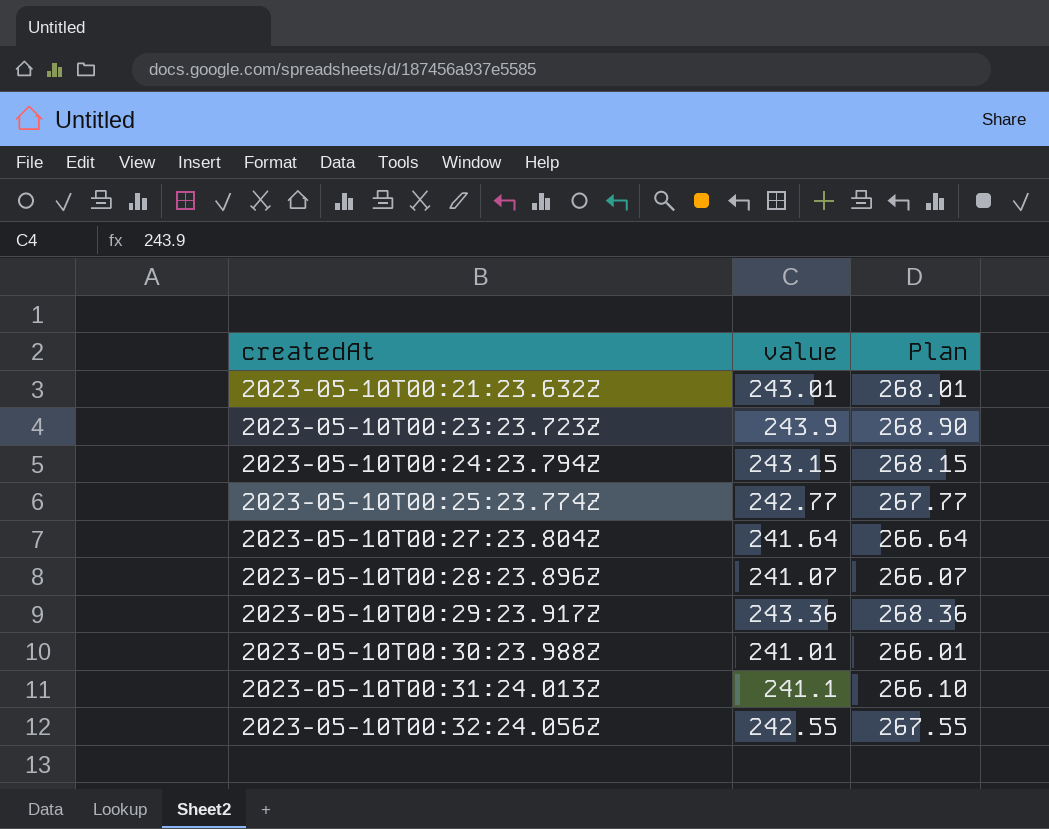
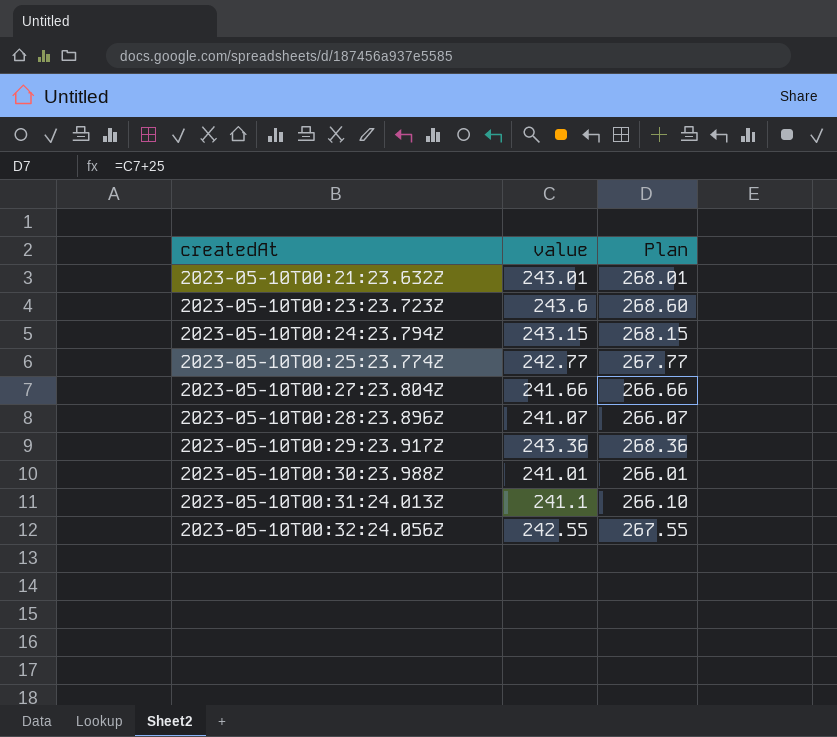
2023-05-10T00:23:23.723Z | value: 243.9 -> 243.6
2023-05-10T00:23:23.723Z | Plan: 268.90 -> 268.60
2023-05-10T00:27:23.804Z | value: 241.64 -> 241.66
2023-05-10T00:27:23.804Z | Plan: 266.64 -> 266.66

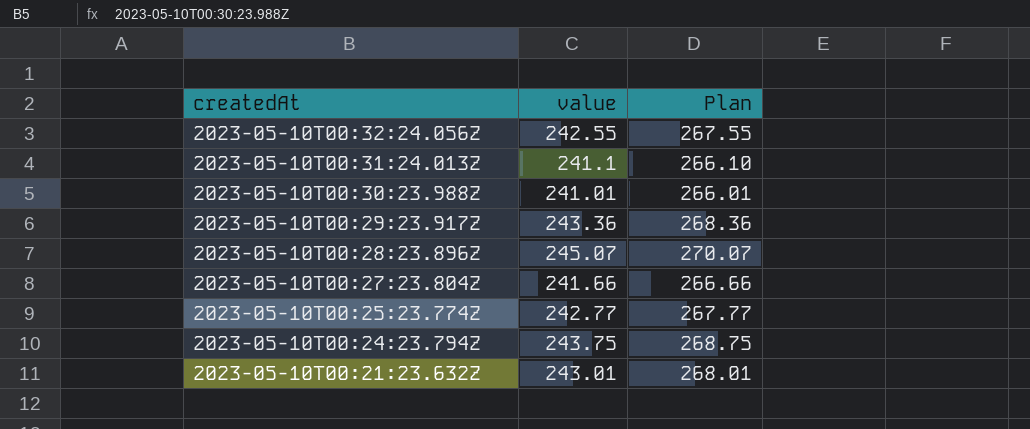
row order: createdAt ascending -> createdAt descending
row 2023-05-10T00:23:23.723Z: 243.6 | 268.60 -> none
2023-05-10T00:28:23.896Z | value: 241.07 -> 245.07
2023-05-10T00:28:23.896Z | Plan: 266.07 -> 270.07
2023-05-10T00:24:23.794Z | value: 243.15 -> 243.75
2023-05-10T00:24:23.794Z | Plan: 268.15 -> 268.75

